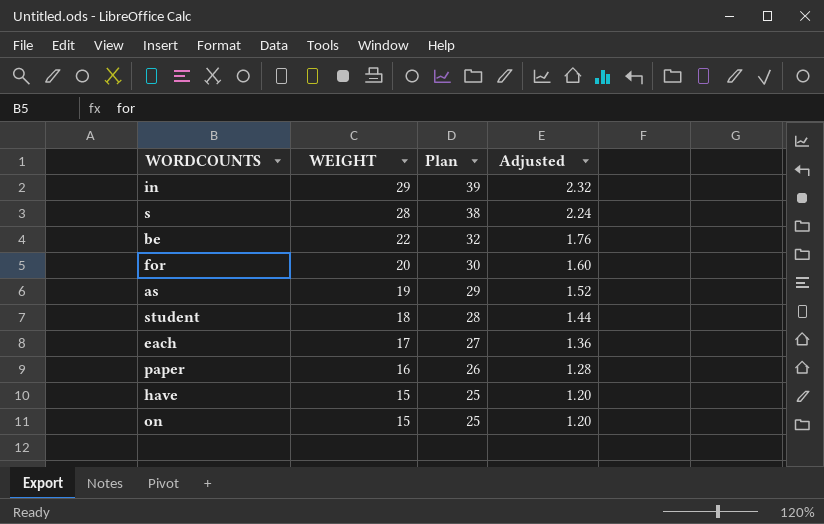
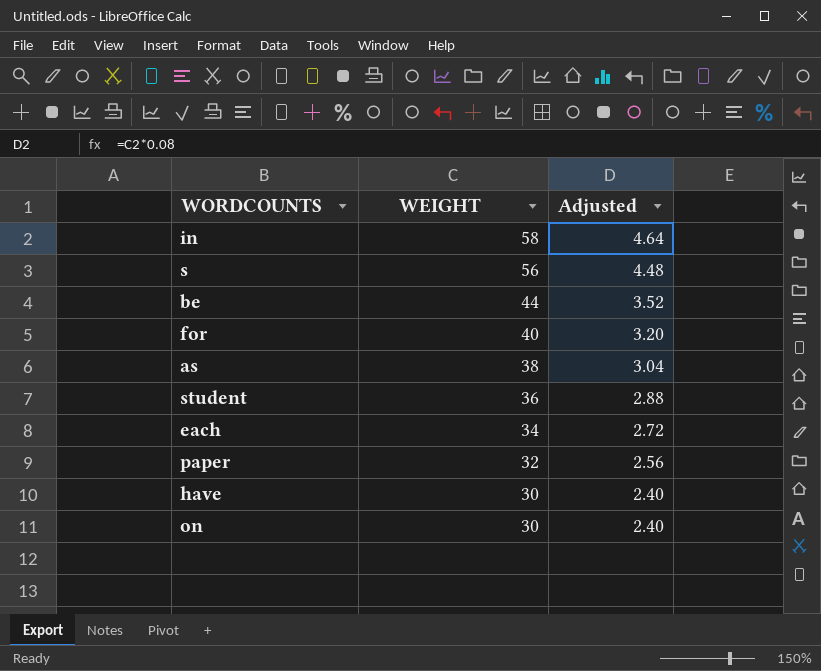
column Plan | formula: [WEIGHT] + 10 -> none
in | WEIGHT: 29 -> 58
in | Adjusted: 2.32 -> 4.64
s | WEIGHT: 28 -> 56
s | Adjusted: 2.24 -> 4.48
be | WEIGHT: 22 -> 44
be | Adjusted: 1.76 -> 3.52
for | WEIGHT: 20 -> 40
for | Adjusted: 1.60 -> 3.20
as | WEIGHT: 19 -> 38
as | Adjusted: 1.52 -> 3.04
student | WEIGHT: 18 -> 36
student | Adjusted: 1.44 -> 2.88
each | WEIGHT: 17 -> 34
each | Adjusted: 1.36 -> 2.72
paper | WEIGHT: 16 -> 32
paper | Adjusted: 1.28 -> 2.56
have | WEIGHT: 15 -> 30
have | Adjusted: 1.20 -> 2.40
on | WEIGHT: 15 -> 30
on | Adjusted: 1.20 -> 2.40

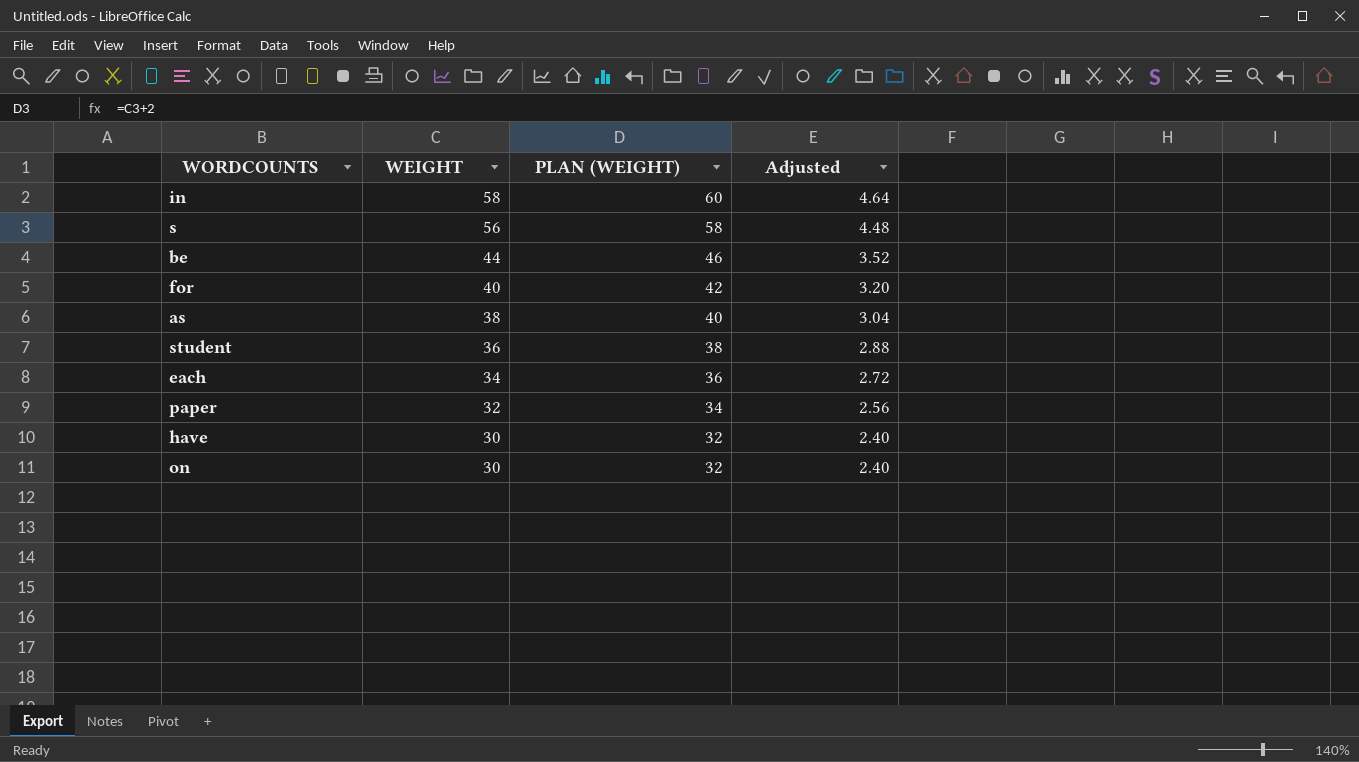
column PLAN (WEIGHT) | formula: none -> [WEIGHT] + 2

